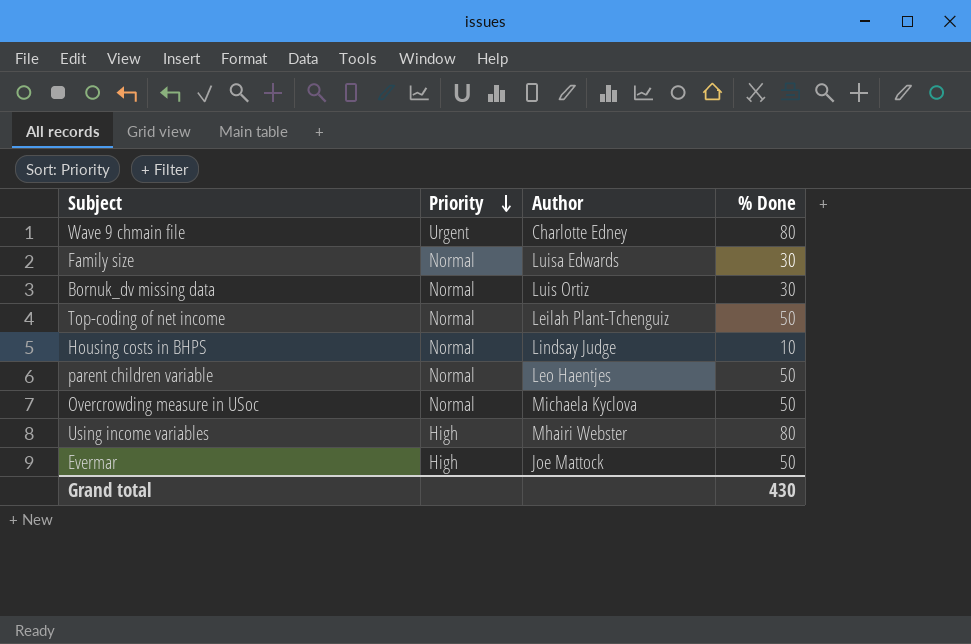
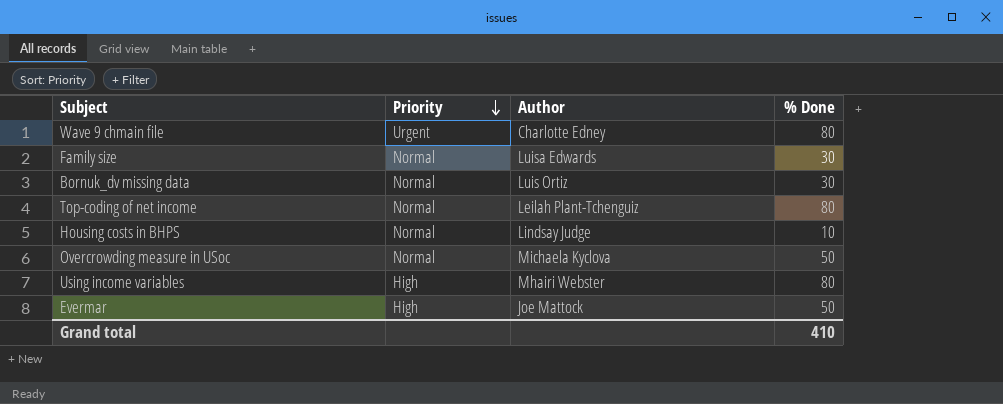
row parent children variable: Normal | Leo Haentjes | 50 -> none
Top-coding of net income | % Done: 50 -> 80
Grand total | % Done: 430 -> 410

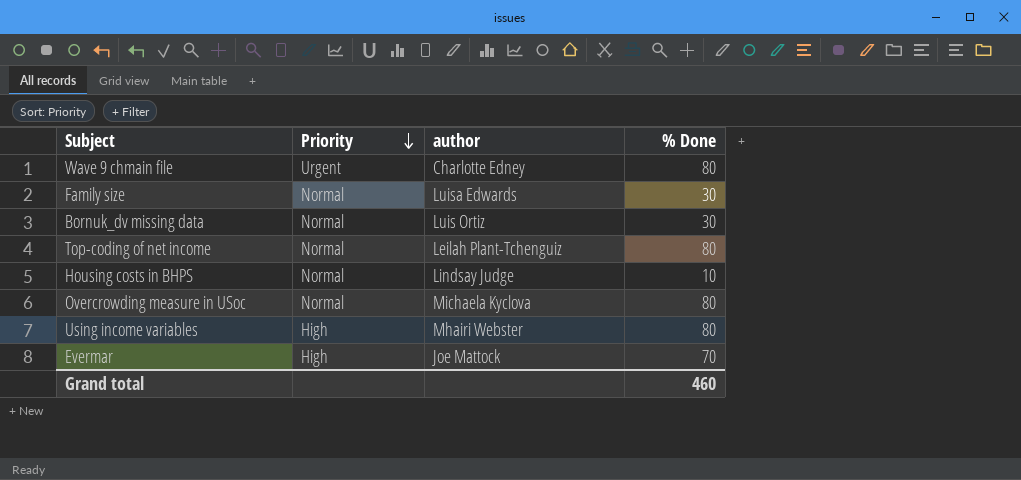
column name: Author -> author
Overcrowding measure in USoc | % Done: 50 -> 80
Evermar | % Done: 50 -> 70
Grand total | % Done: 410 -> 460

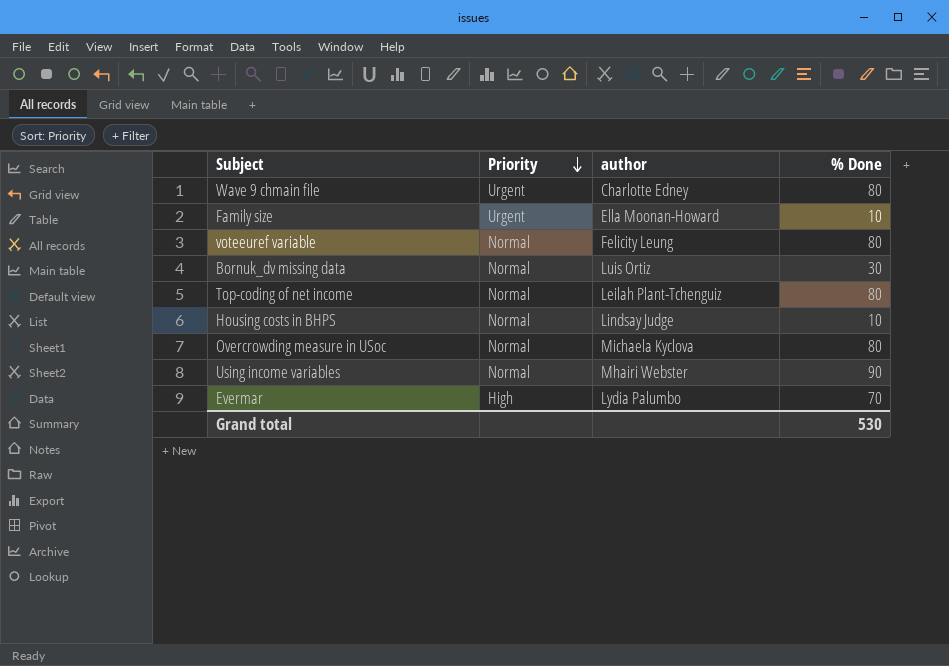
Family size | Priority: Normal -> Urgent
Family size | author: Luisa Edwards -> Ella Moonan-Howard
Family size | % Done: 30 -> 10
row voteeuref variable: none -> Normal | Felicity Leung | 80
Using income variables | Priority: High -> Normal
Using income variables | % Done: 80 -> 90
Evermar | author: Joe Mattock -> Lydia Palumbo
Grand total | % Done: 460 -> 530

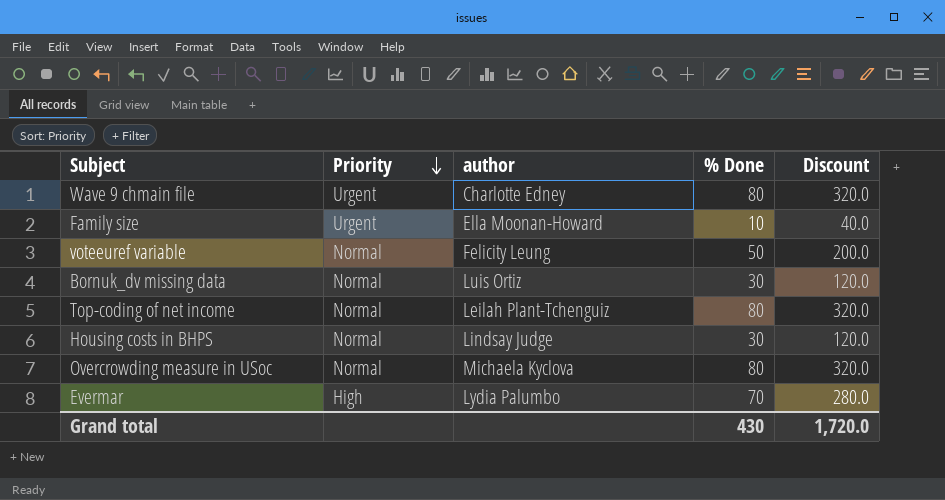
column Discount | formula: none -> [% Done] * 4
row Using income variables: Normal | Mhairi Webster | 90 -> none
voteeuref variable | % Done: 80 -> 50
Housing costs in BHPS | % Done: 10 -> 30
Grand total | % Done: 530 -> 430

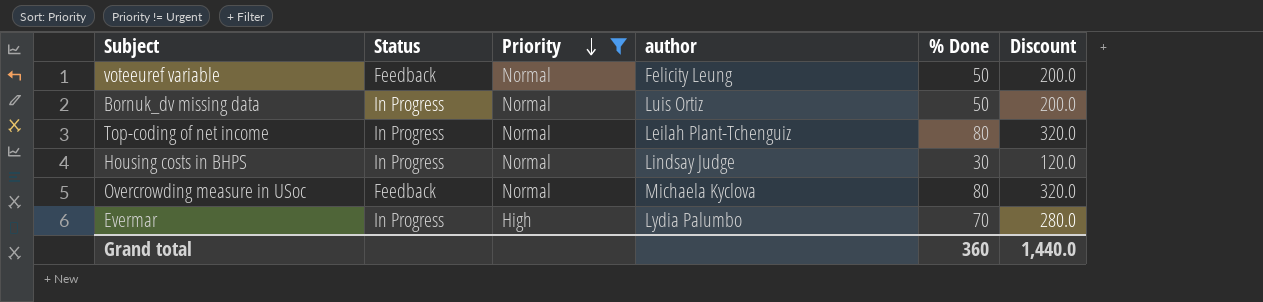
filter: none -> Priority != Urgent
column Status | position: none -> 2
Bornuk_dv missing data | % Done: 30 -> 50
Bornuk_dv missing data | Discount: 120.0 -> 200.0
Grand total | % Done: 430 -> 360
Grand total | Discount: 1,720.0 -> 1,440.0

